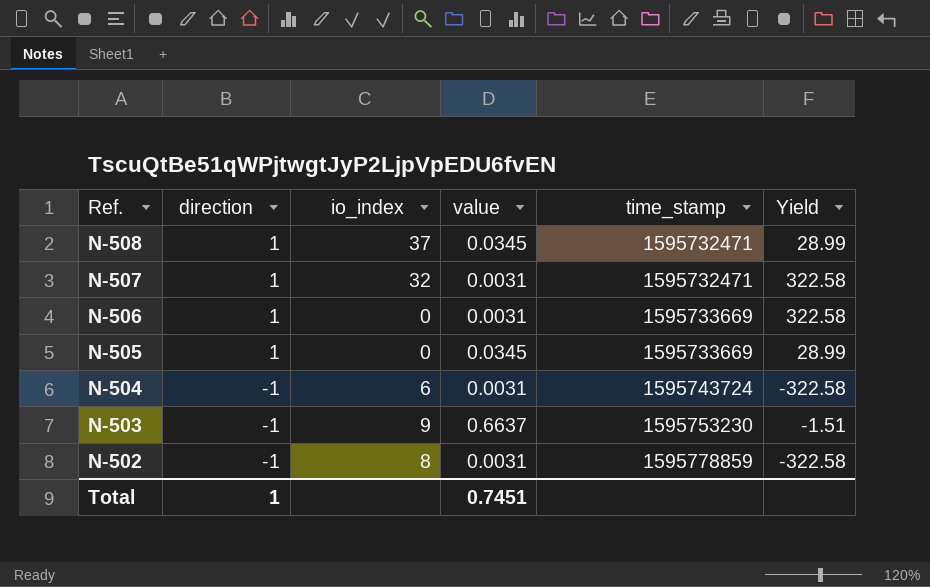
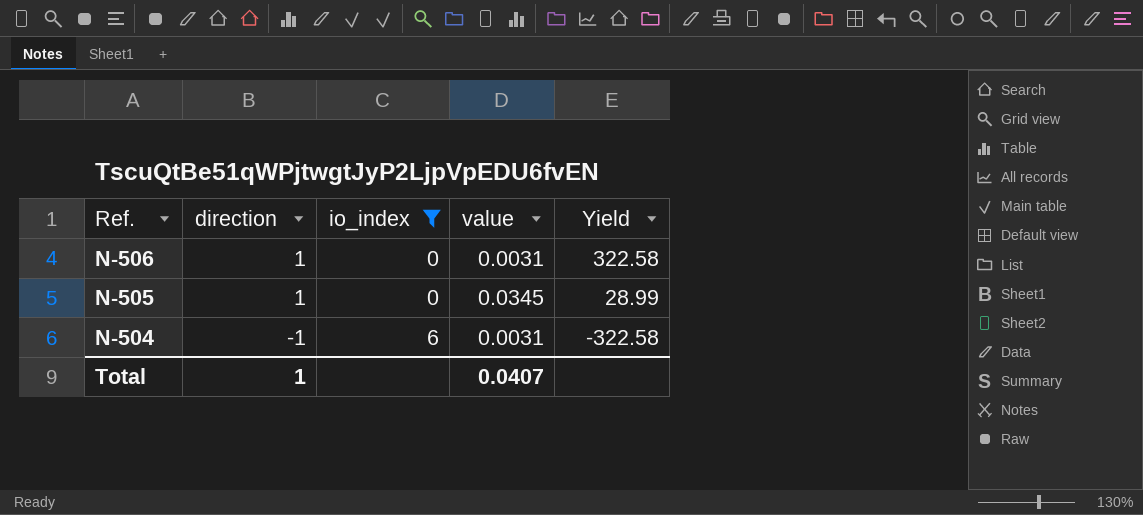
filter: none -> io_index <= 6
column time_stamp | position: 5 -> none
Total | value: 0.7451 -> 0.0407

